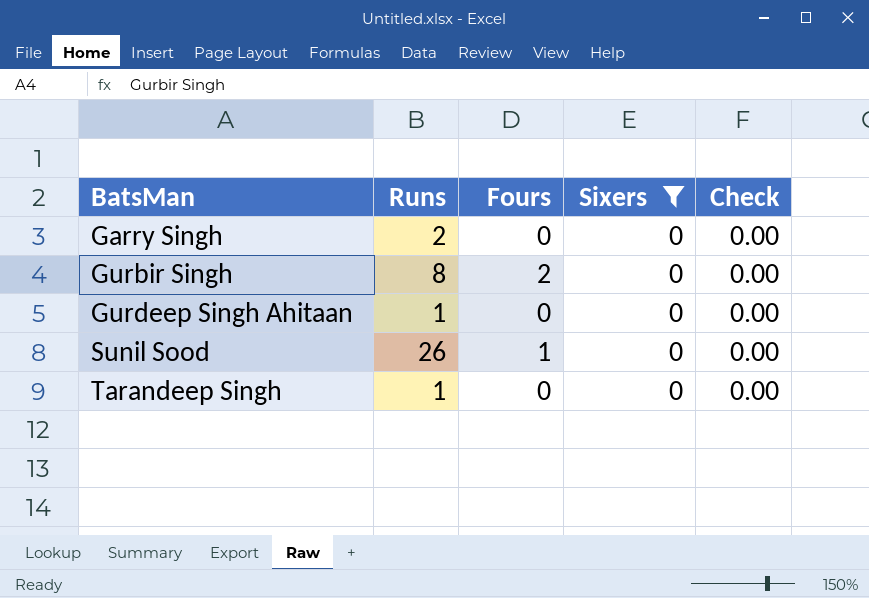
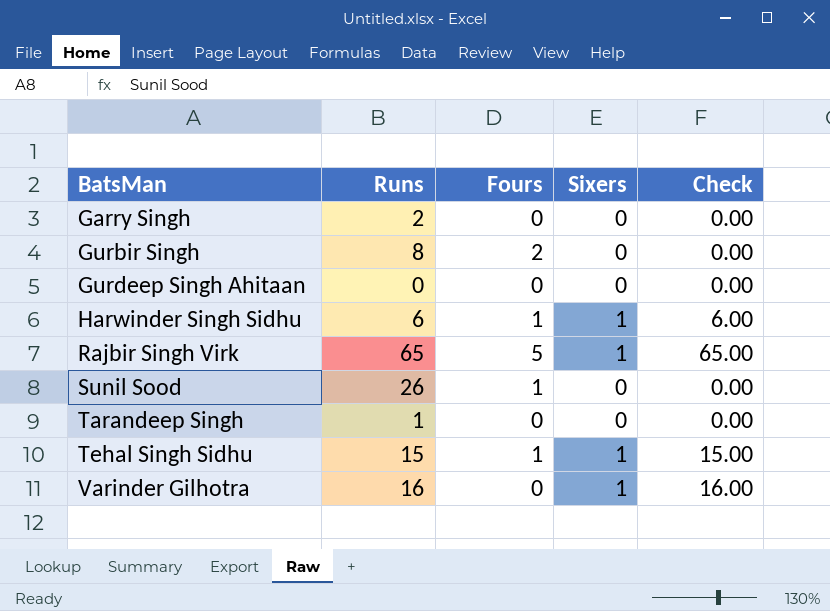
filter: Sixers = 0 -> none
Gurdeep Singh Ahitaan | Runs: 1 -> 0

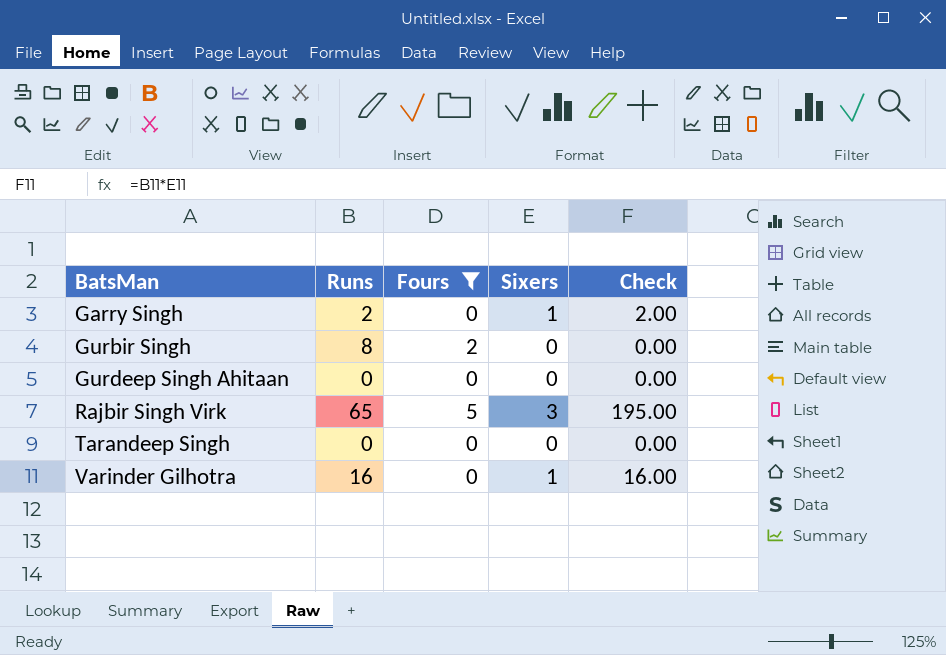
filter: none -> Fours != 1
Garry Singh | Sixers: 0 -> 1
Garry Singh | Check: 0.00 -> 2.00
Rajbir Singh Virk | Sixers: 1 -> 3
Rajbir Singh Virk | Check: 65.00 -> 195.00
Tarandeep Singh | Runs: 1 -> 0

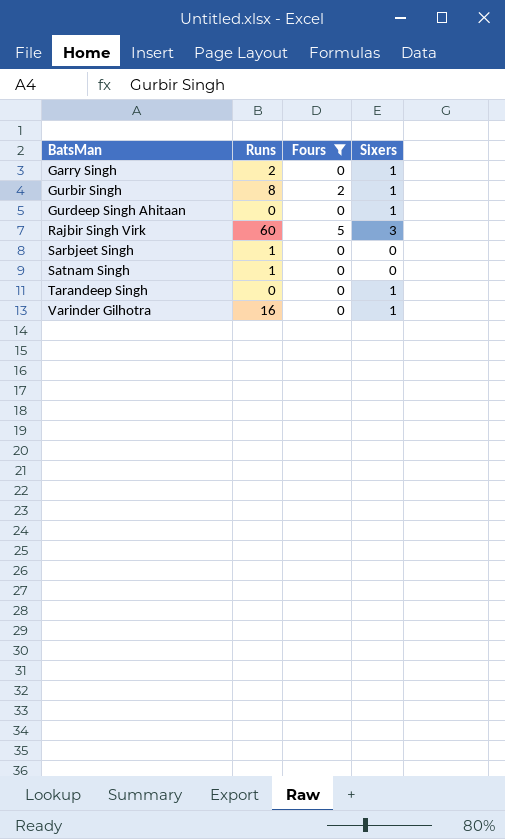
column Check | formula: [Runs] * [Sixers] -> none
Gurbir Singh | Sixers: 0 -> 1
Gurdeep Singh Ahitaan | Sixers: 0 -> 1
Rajbir Singh Virk | Runs: 65 -> 60
row Sarbjeet Singh: none -> 1 | 0 | 0
row Satnam Singh: none -> 1 | 0 | 0
Tarandeep Singh | Sixers: 0 -> 1

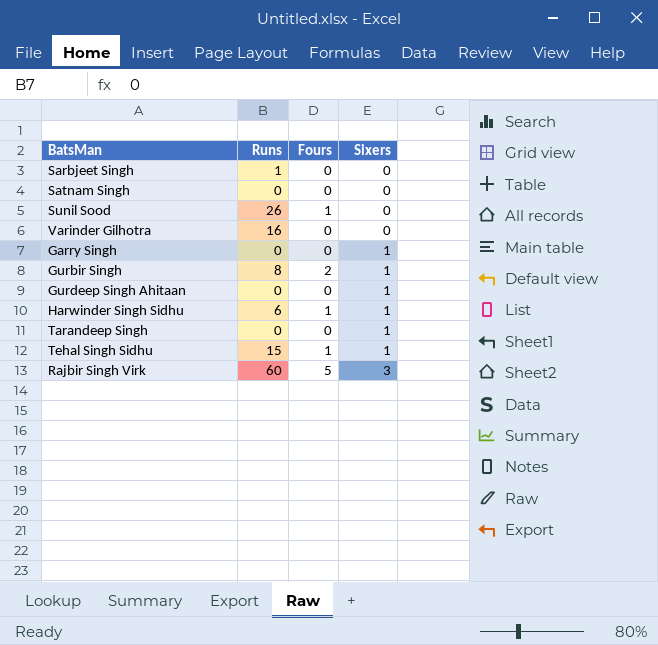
filter: Fours != 1 -> none
row order: BatsMan ascending -> Sixers ascending
Satnam Singh | Runs: 1 -> 0
Varinder Gilhotra | Sixers: 1 -> 0
Garry Singh | Runs: 2 -> 0

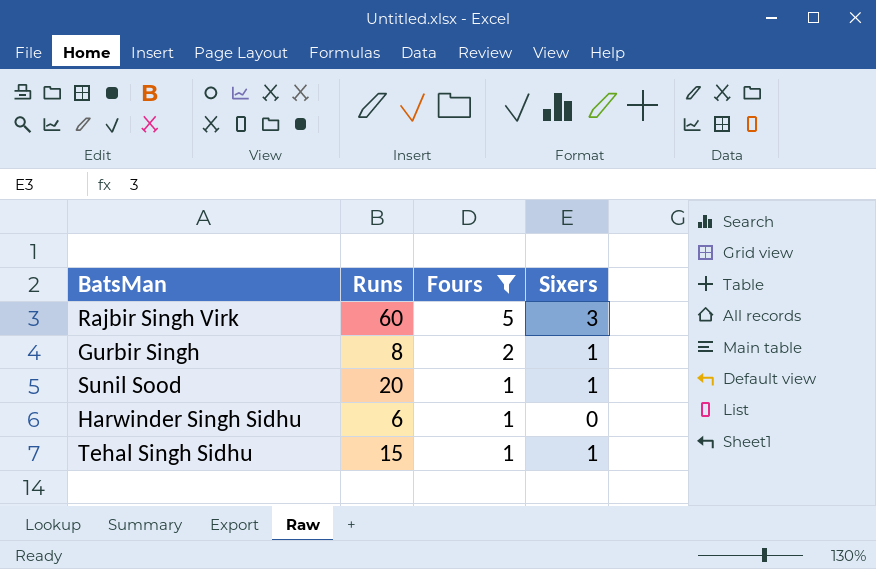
filter: none -> Fours != 0
row order: Sixers ascending -> Fours descending
Sunil Sood | Runs: 26 -> 20
Sunil Sood | Sixers: 0 -> 1
Harwinder Singh Sidhu | Sixers: 1 -> 0

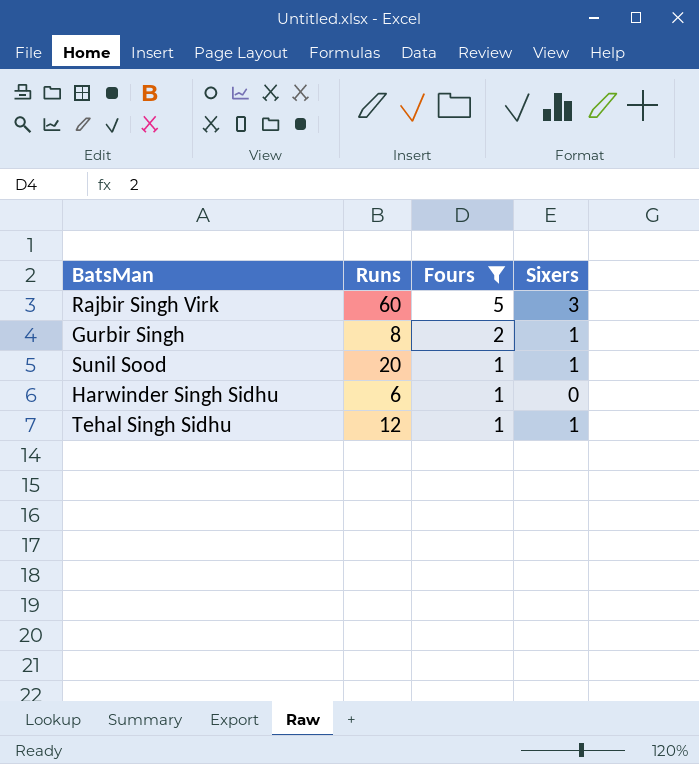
Tehal Singh Sidhu | Runs: 15 -> 12

